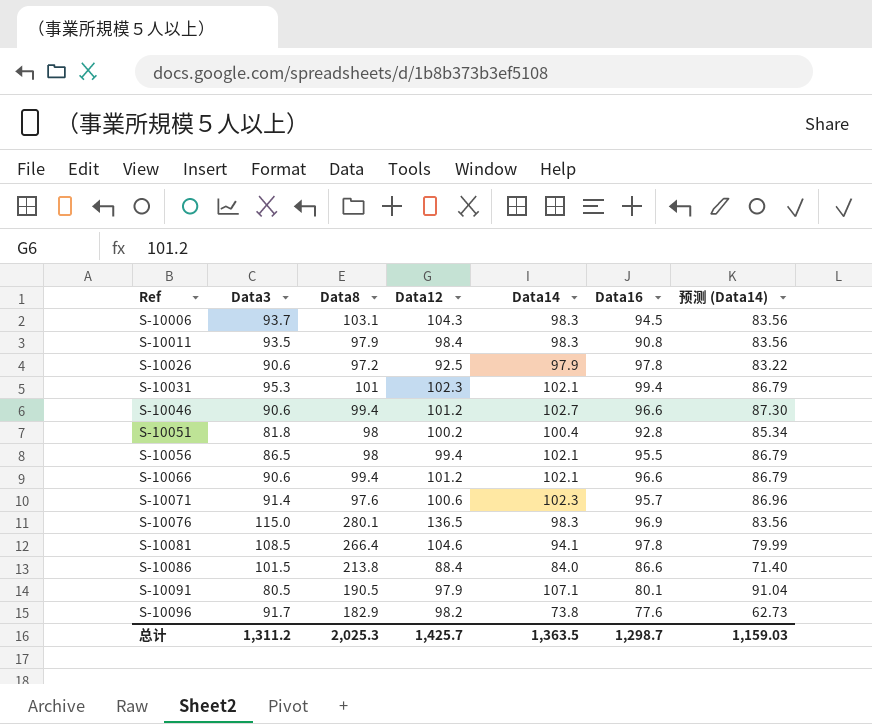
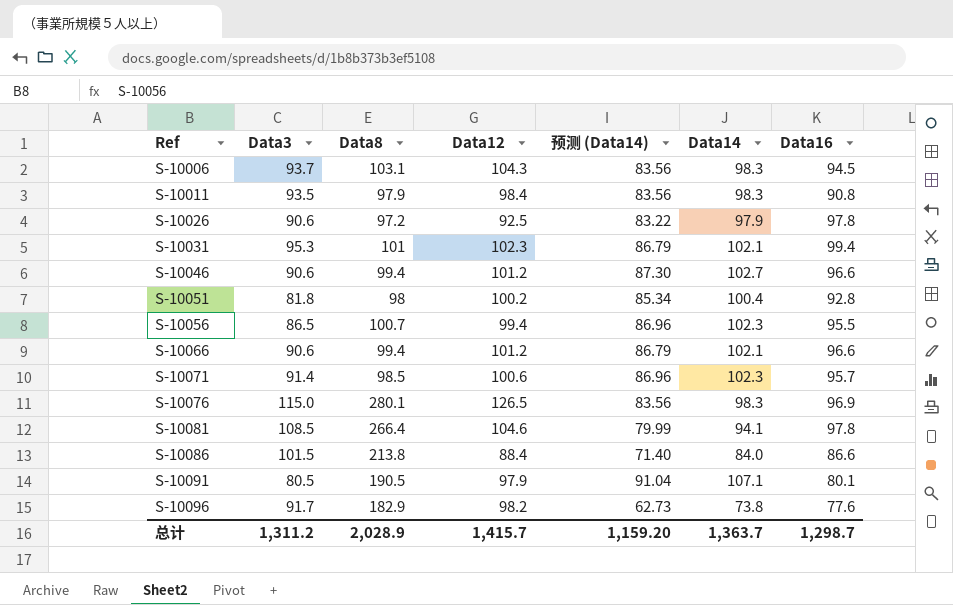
column 预测 (Data14) | position: 7 -> 5
S-10056 | Data8: 98 -> 100.7
S-10056 | 预测 (Data14): 86.79 -> 86.96
S-10056 | Data14: 102.1 -> 102.3
S-10071 | Data8: 97.6 -> 98.5
S-10076 | Data12: 136.5 -> 126.5
总计 | Data8: 2,025.3 -> 2,028.9
总计 | Data12: 1,425.7 -> 1,415.7
总计 | 预测 (Data14): 1,159.03 -> 1,159.20
总计 | Data14: 1,363.5 -> 1,363.7

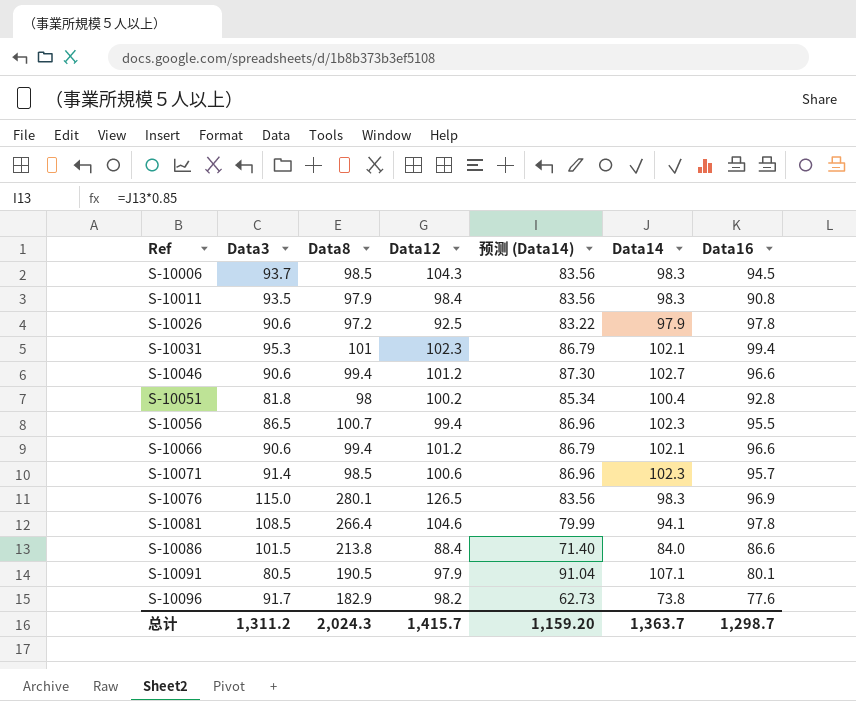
S-10006 | Data8: 103.1 -> 98.5
总计 | Data8: 2,028.9 -> 2,024.3

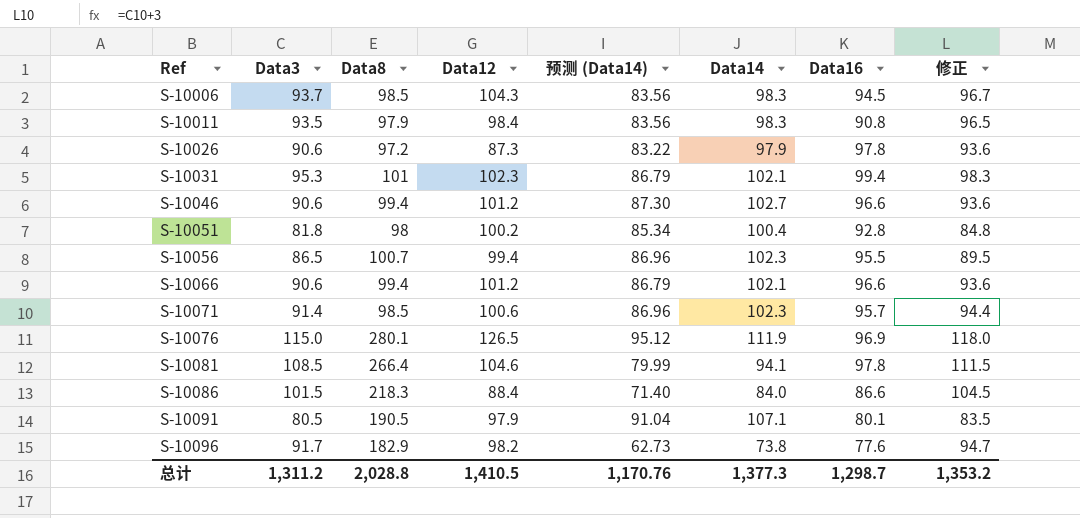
column 修正 | formula: none -> [Data3] + 3
S-10026 | Data12: 92.5 -> 87.3
S-10076 | 预测 (Data14): 83.56 -> 95.12
S-10076 | Data14: 98.3 -> 111.9
S-10086 | Data8: 213.8 -> 218.3
总计 | Data8: 2,024.3 -> 2,028.8
总计 | Data12: 1,415.7 -> 1,410.5
总计 | 预测 (Data14): 1,159.20 -> 1,170.76
总计 | Data14: 1,363.7 -> 1,377.3

